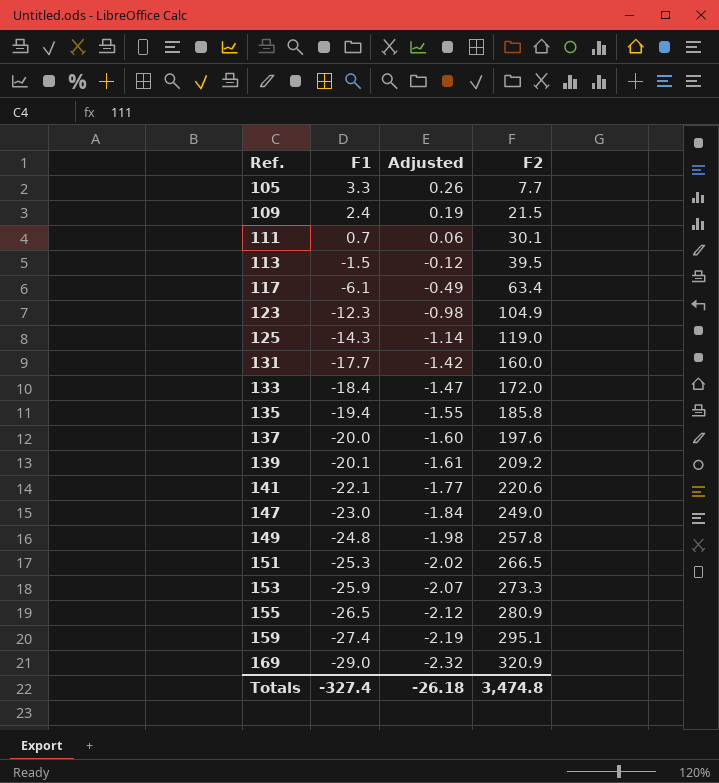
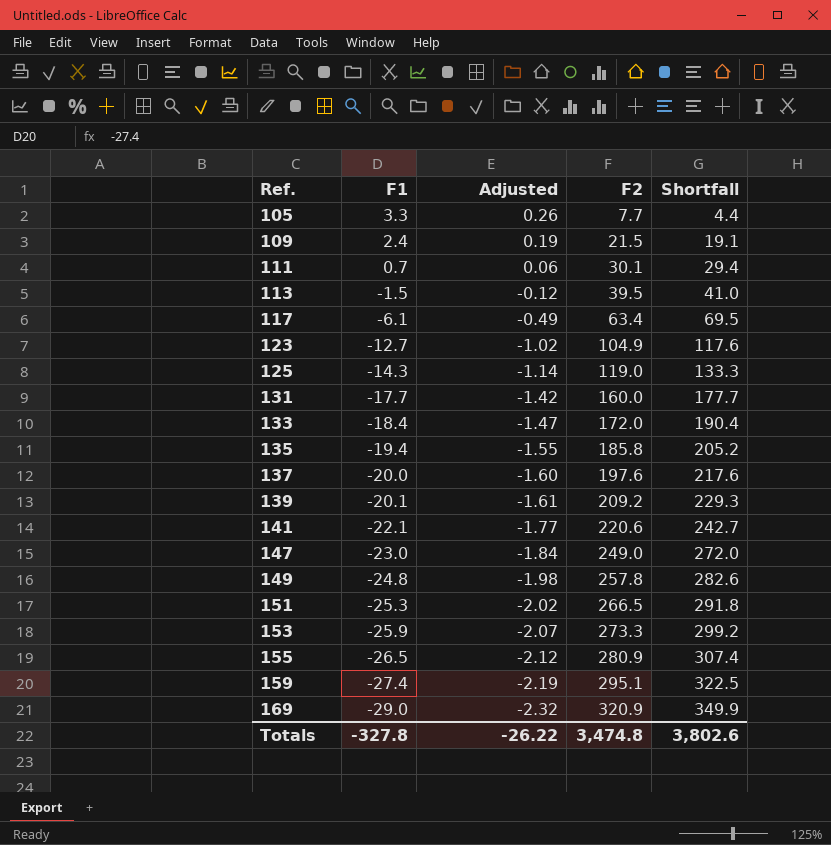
column Shortfall | formula: none -> [F2] - [F1]
123 | F1: -12.3 -> -12.7
123 | Adjusted: -0.98 -> -1.02
Totals | F1: -327.4 -> -327.8
Totals | Adjusted: -26.18 -> -26.22

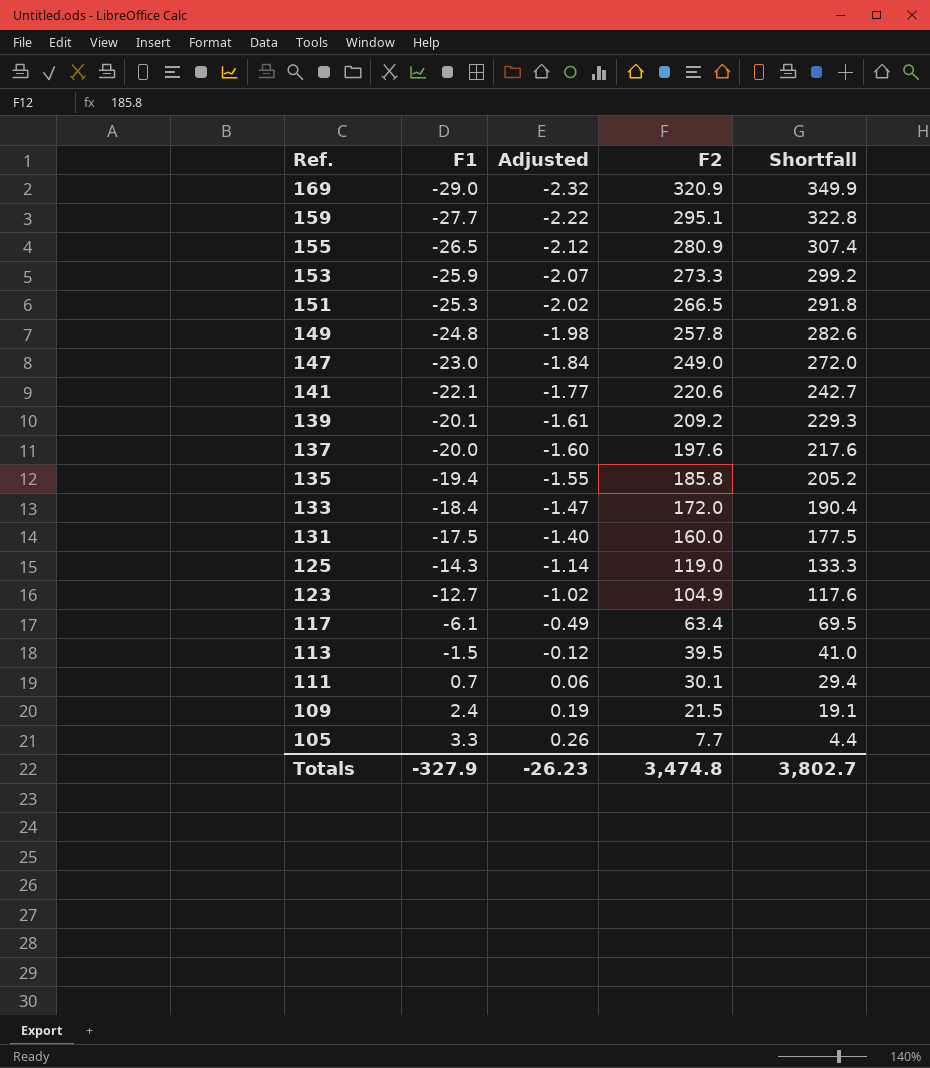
row order: Ref. ascending -> Ref. descending
159 | F1: -27.4 -> -27.7
159 | Adjusted: -2.19 -> -2.22
159 | Shortfall: 322.5 -> 322.8
131 | F1: -17.7 -> -17.5
131 | Adjusted: -1.42 -> -1.40
131 | Shortfall: 177.7 -> 177.5
Totals | F1: -327.8 -> -327.9
Totals | Adjusted: -26.22 -> -26.23
Totals | Shortfall: 3,802.6 -> 3,802.7

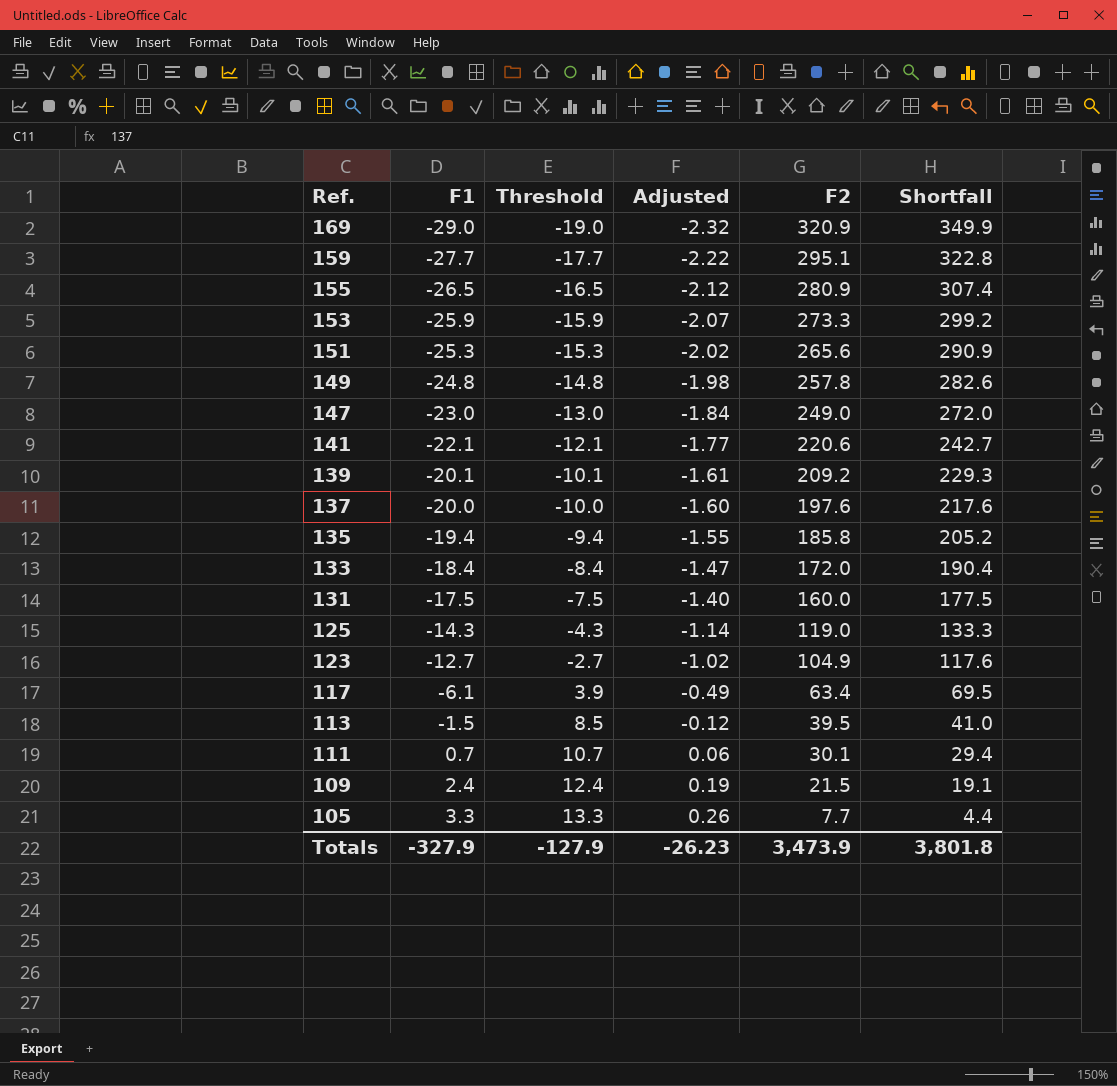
column Threshold | formula: none -> [F1] + 10
151 | F2: 266.5 -> 265.6
151 | Shortfall: 291.8 -> 290.9
Totals | F2: 3,474.8 -> 3,473.9
Totals | Shortfall: 3,802.7 -> 3,801.8

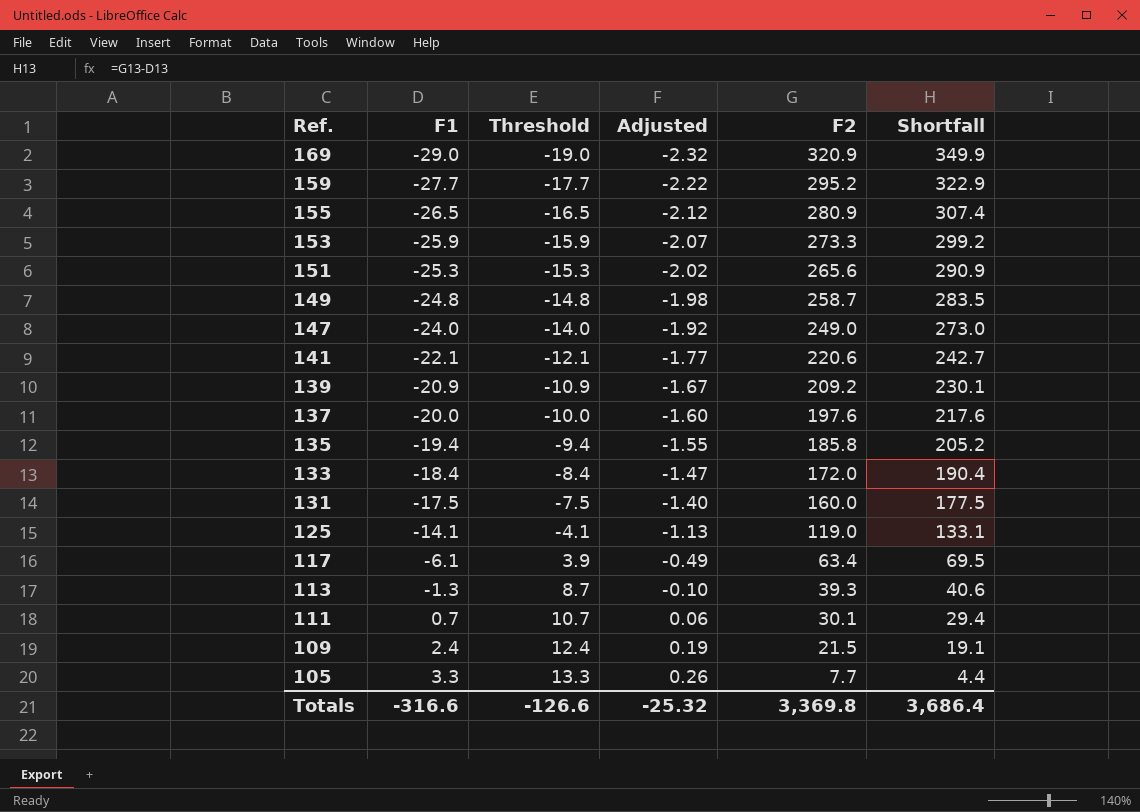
row 123: -12.7 | -2.7 | -1.02 | 104.9 | 117.6 -> none
159 | F2: 295.1 -> 295.2
159 | Shortfall: 322.8 -> 322.9
149 | F2: 257.8 -> 258.7
149 | Shortfall: 282.6 -> 283.5
147 | F1: -23.0 -> -24.0
147 | Threshold: -13.0 -> -14.0
147 | Adjusted: -1.84 -> -1.92
147 | Shortfall: 272.0 -> 273.0
139 | F1: -20.1 -> -20.9
139 | Threshold: -10.1 -> -10.9
139 | Adjusted: -1.61 -> -1.67
139 | Shortfall: 229.3 -> 230.1
125 | F1: -14.3 -> -14.1
125 | Threshold: -4.3 -> -4.1
125 | Adjusted: -1.14 -> -1.13
125 | Shortfall: 133.3 -> 133.1
113 | F1: -1.5 -> -1.3
113 | Threshold: 8.5 -> 8.7
113 | Adjusted: -0.12 -> -0.10
113 | F2: 39.5 -> 39.3
113 | Shortfall: 41.0 -> 40.6
Totals | F1: -327.9 -> -316.6
Totals | Threshold: -127.9 -> -126.6
Totals | Adjusted: -26.23 -> -25.32
Totals | F2: 3,473.9 -> 3,369.8
Totals | Shortfall: 3,801.8 -> 3,686.4

